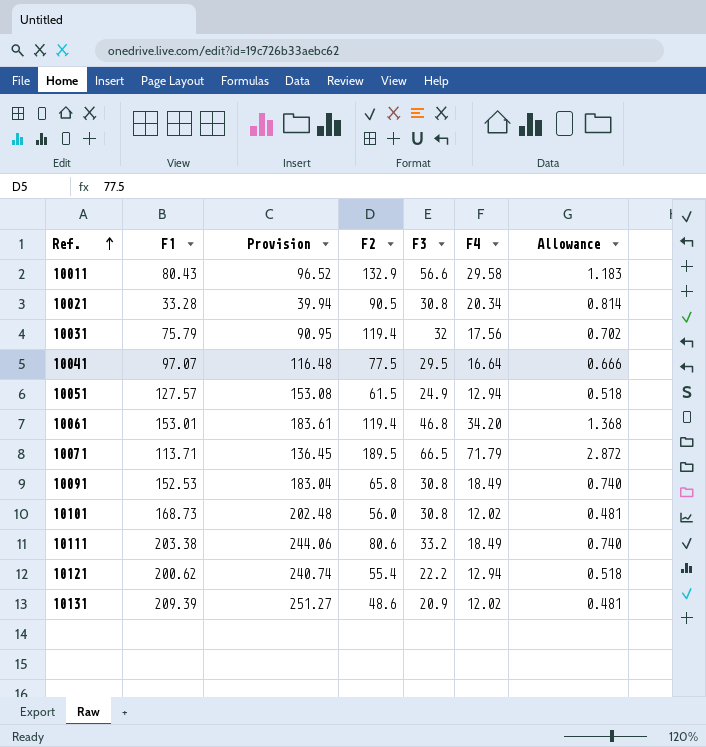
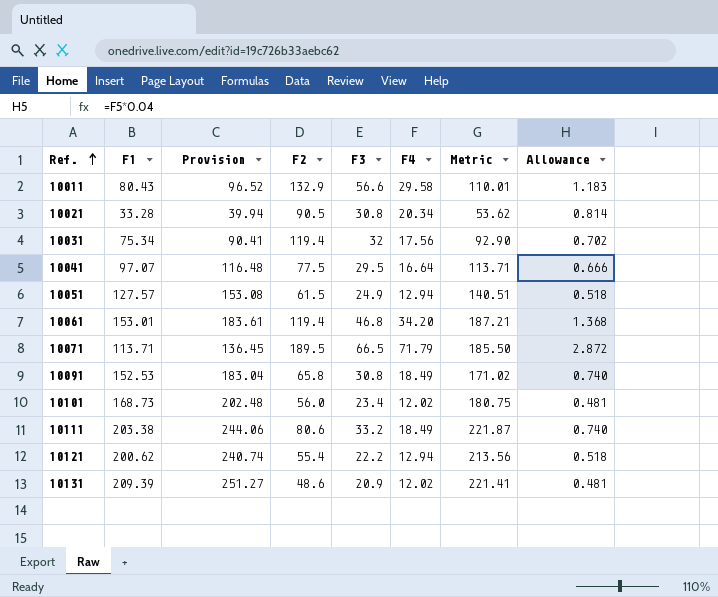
column Metric | formula: none -> [F1] + [F4]
10031 | F1: 75.79 -> 75.34
10031 | Provision: 90.95 -> 90.41
10101 | F3: 30.8 -> 23.4

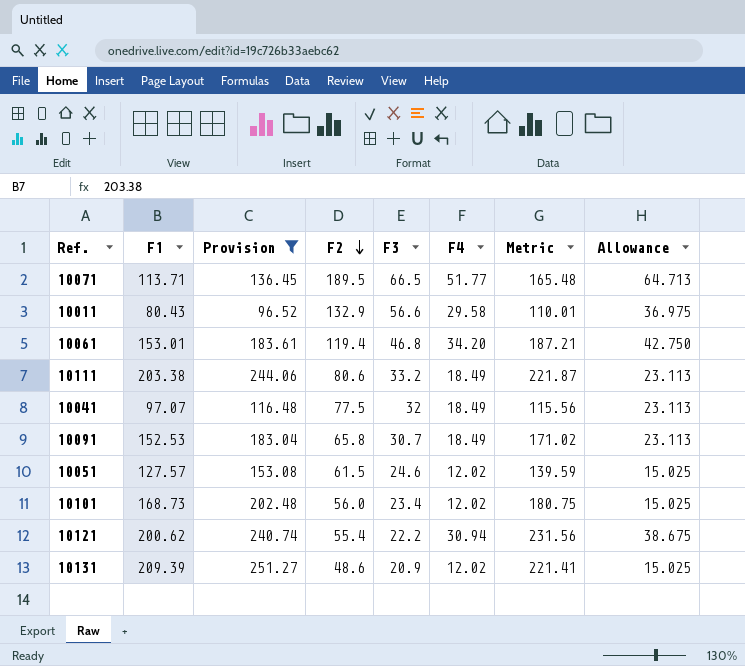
filter: none -> Provision >= 96.52
row order: Ref. ascending -> F2 descending
column Allowance | formula: [F4] * 0.04 -> [F4] * 1.25
10071 | F4: 71.79 -> 51.77
10071 | Metric: 185.50 -> 165.48
10041 | F3: 29.5 -> 32
10041 | F4: 16.64 -> 18.49
10041 | Metric: 113.71 -> 115.56
10091 | F3: 30.8 -> 30.7
10051 | F3: 24.9 -> 24.6
10051 | F4: 12.94 -> 12.02
10051 | Metric: 140.51 -> 139.59
10121 | F4: 12.94 -> 30.94
10121 | Metric: 213.56 -> 231.56

